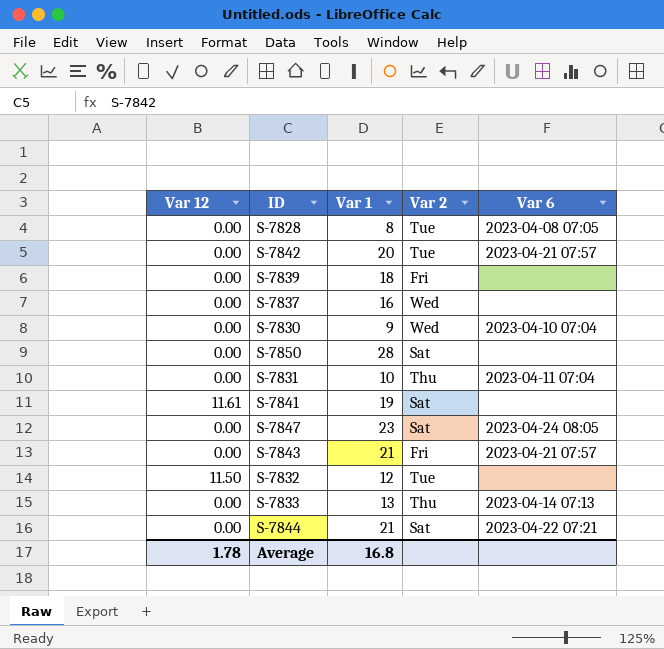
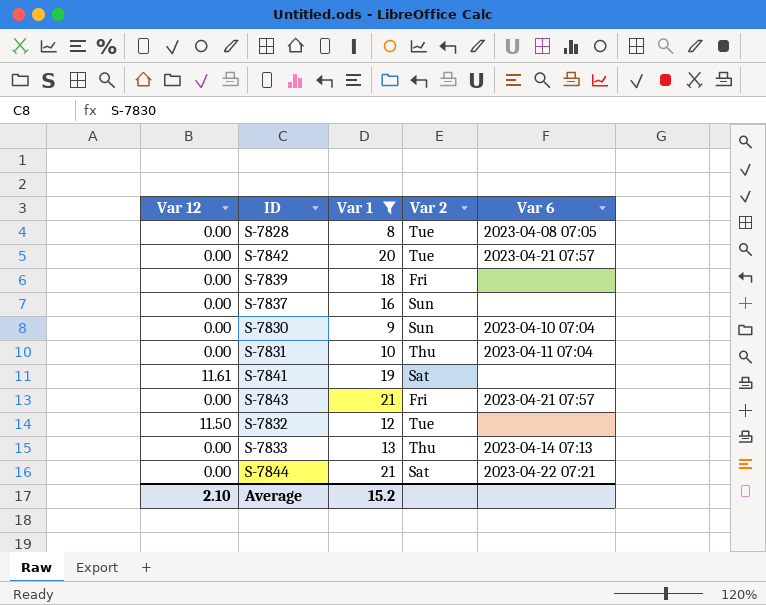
filter: none -> Var 1 <= 21
S-7837 | Var 2: Wed -> Sun
S-7830 | Var 2: Wed -> Sun
Average | Var 12: 1.78 -> 2.10
Average | Var 1: 16.8 -> 15.2

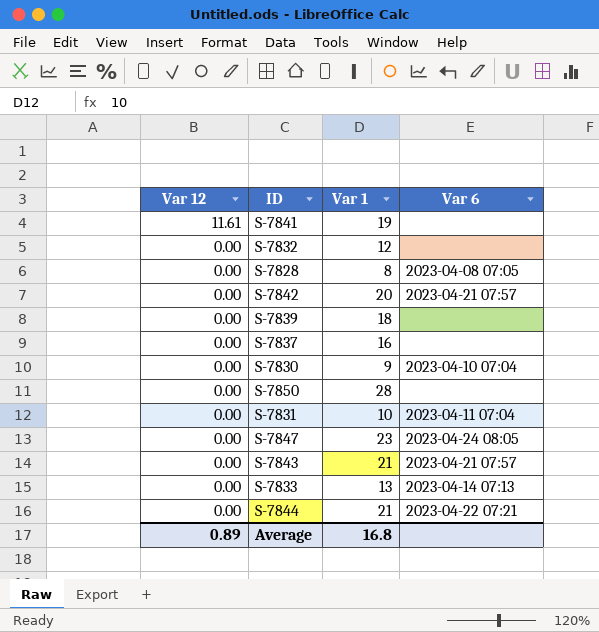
filter: Var 1 <= 21 -> none
row order: none -> Var 12 descending
column Var 2 | position: 4 -> none
S-7832 | Var 12: 11.50 -> 0.00
Average | Var 12: 2.10 -> 0.89
Average | Var 1: 15.2 -> 16.8

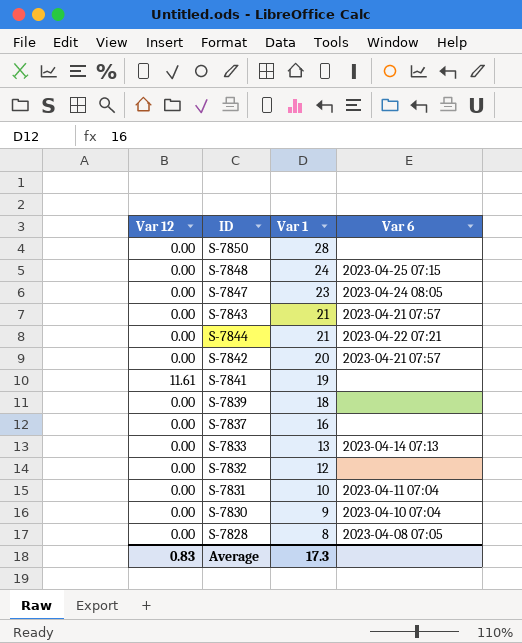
row order: Var 12 descending -> Var 1 descending
row S-7848: none -> 0.00 | 24 | 2023-04-25 07:15
Average | Var 12: 0.89 -> 0.83
Average | Var 1: 16.8 -> 17.3

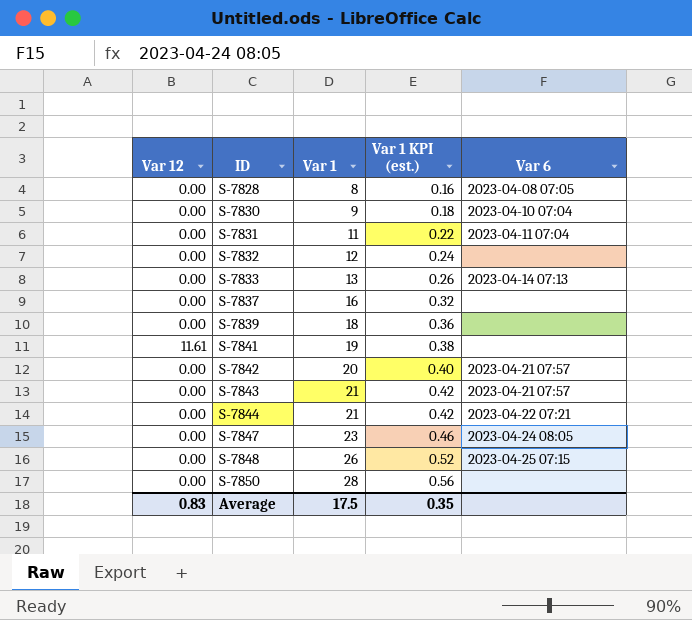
row order: Var 1 descending -> ID ascending
column Var 1 KPI (est.) | formula: none -> [Var 1] * 0.02
S-7831 | Var 1: 10 -> 11
S-7848 | Var 1: 24 -> 26
Average | Var 1: 17.3 -> 17.5

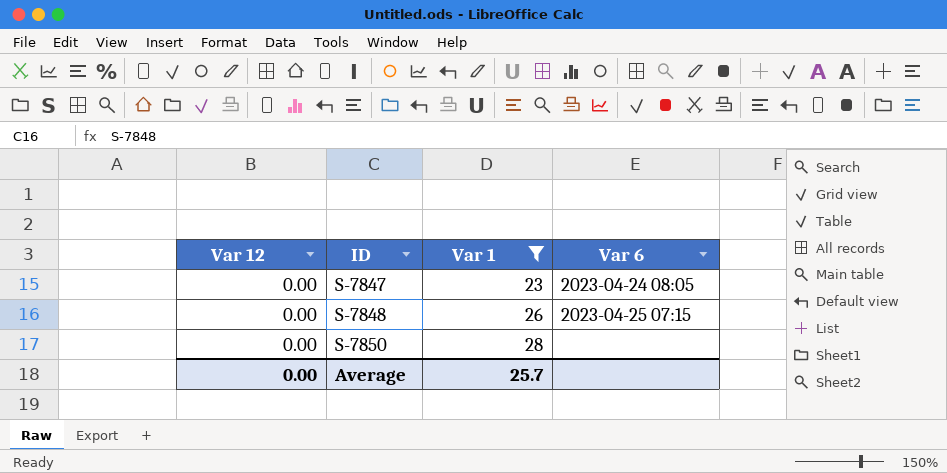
filter: none -> Var 1 >= 23
column Var 1 KPI (est.) | formula: [Var 1] * 0.02 -> none
Average | Var 12: 0.83 -> 0.00
Average | Var 1: 17.5 -> 25.7

